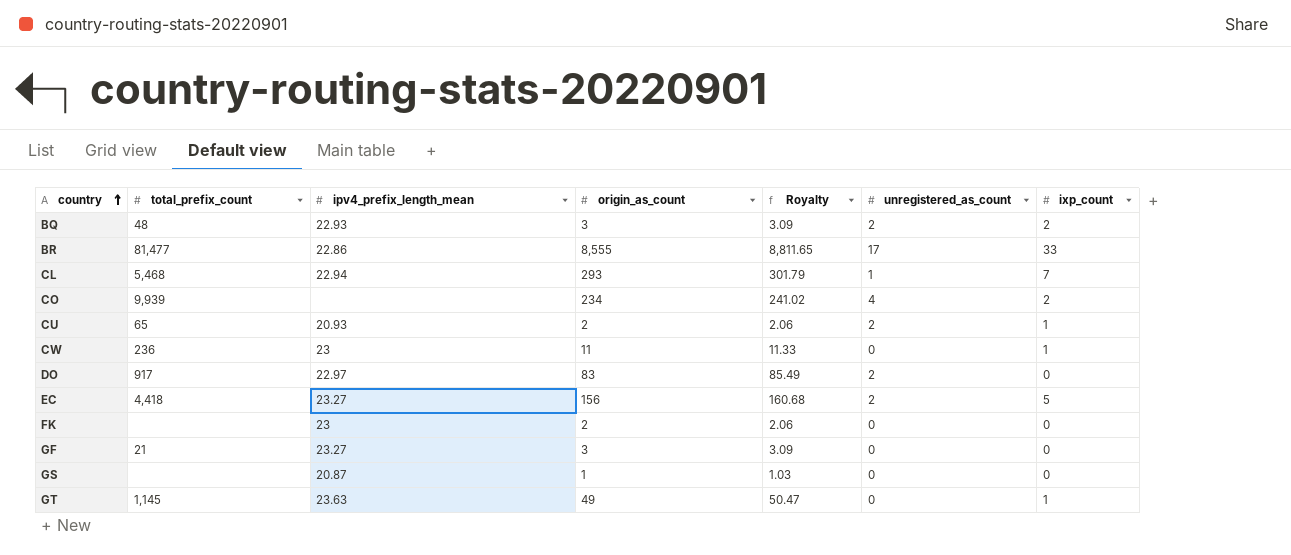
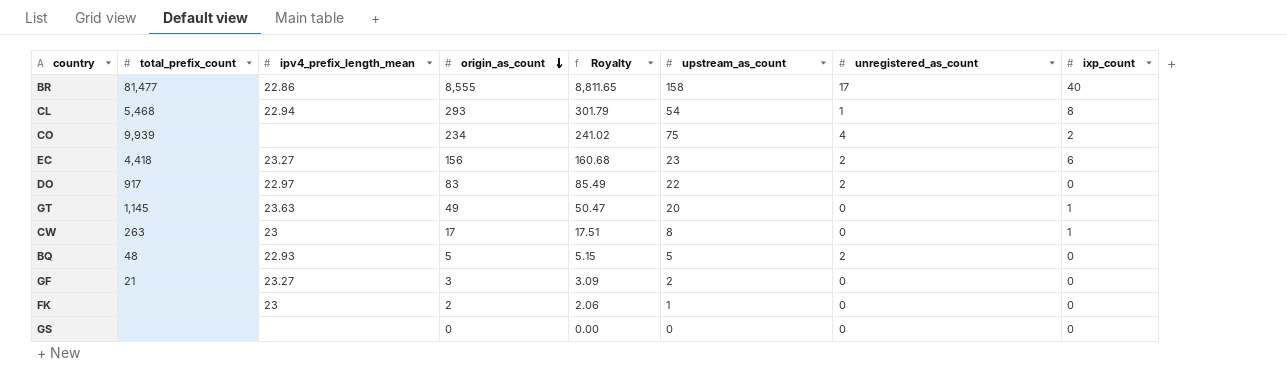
row order: country ascending -> origin_as_count descending
column upstream_as_count | position: none -> 6
row CU: 65 | 20.93 | 2 | 2.06 | 2 | 1 -> none
BR | ixp_count: 33 -> 40
CL | ixp_count: 7 -> 8
EC | ixp_count: 5 -> 6
CW | total_prefix_count: 236 -> 263
CW | origin_as_count: 11 -> 17
CW | Royalty: 11.33 -> 17.51
BQ | origin_as_count: 3 -> 5
BQ | Royalty: 3.09 -> 5.15
BQ | ixp_count: 2 -> 0
GS | ipv4_prefix_length_mean: 20.87 -> none
GS | origin_as_count: 1 -> 0
GS | Royalty: 1.03 -> 0.00

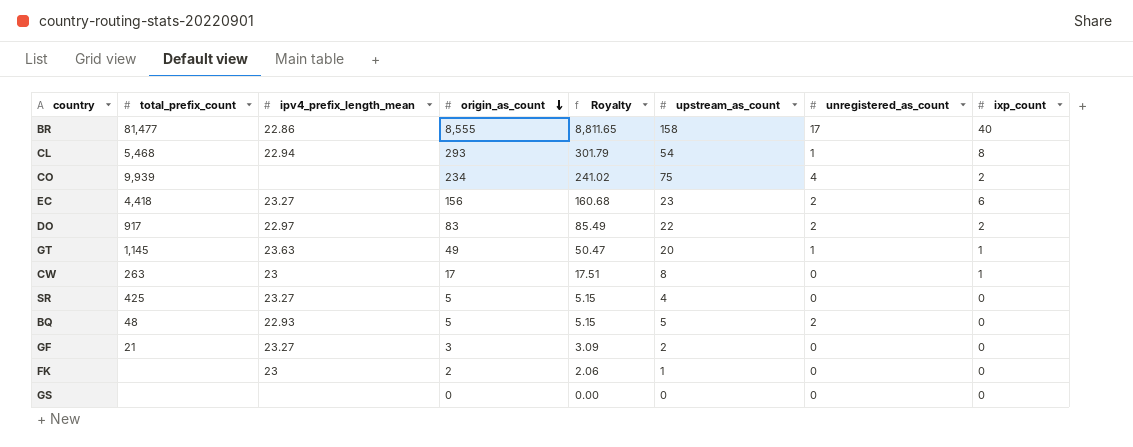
DO | ixp_count: 0 -> 2
GT | unregistered_as_count: 0 -> 1
row SR: none -> 425 | 23.27 | 5 | 5.15 | 4 | 0 | 0

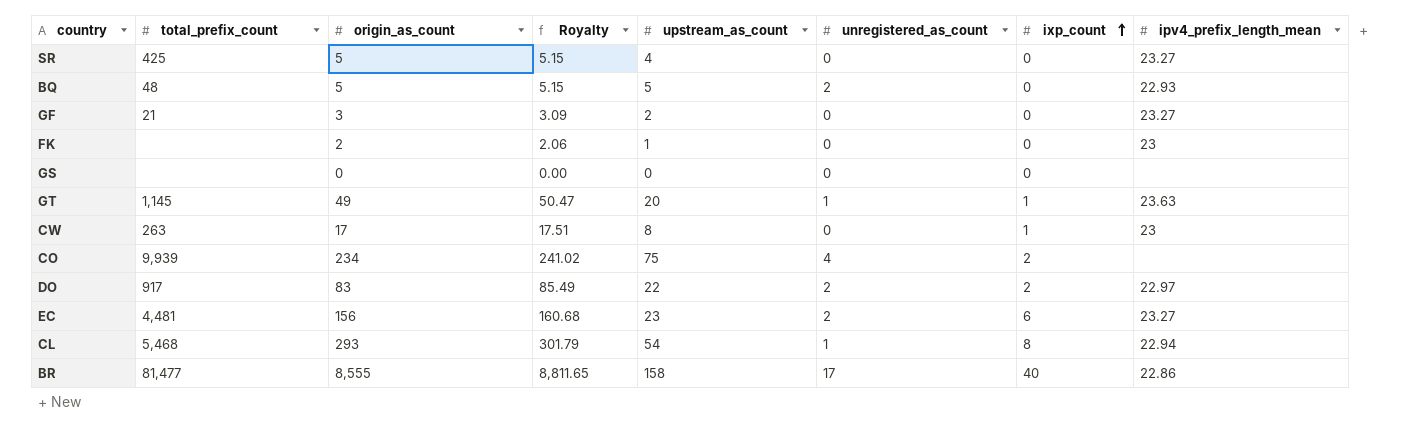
row order: origin_as_count descending -> ixp_count ascending
column ipv4_prefix_length_mean | position: 3 -> 8
EC | total_prefix_count: 4,418 -> 4,481

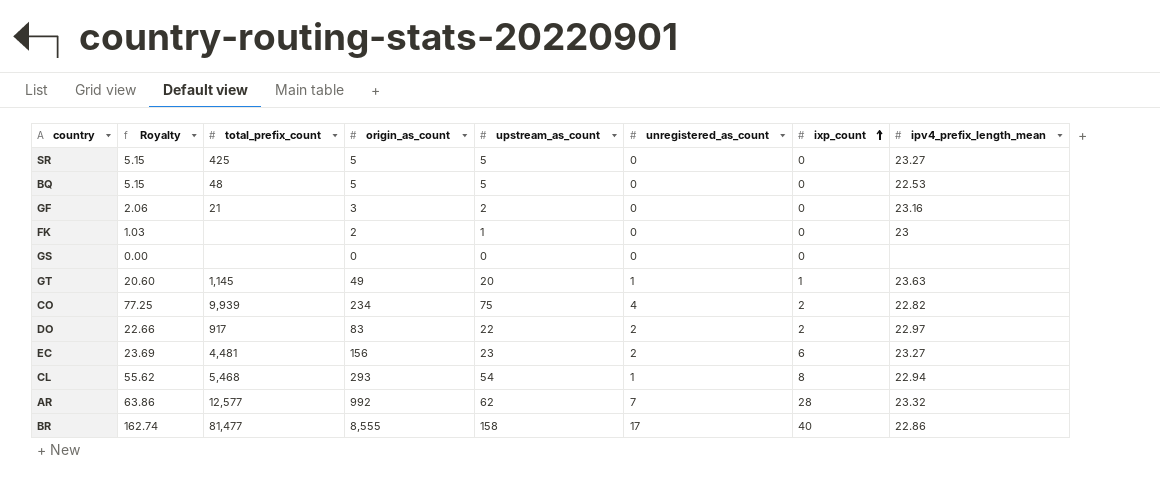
column Royalty | formula: [origin_as_count] * 1.03 -> [upstream_as_count] * 1.03
column Royalty | position: 4 -> 2
row CW: 263 | 17 | 17.51 | 8 | 0 | 1 | 23 -> none
SR | upstream_as_count: 4 -> 5
BQ | unregistered_as_count: 2 -> 0
BQ | ipv4_prefix_length_mean: 22.93 -> 22.53
GF | ipv4_prefix_length_mean: 23.27 -> 23.16
CO | ipv4_prefix_length_mean: none -> 22.82
row AR: none -> 63.86 | 12,577 | 992 | 62 | 7 | 28 | 23.32

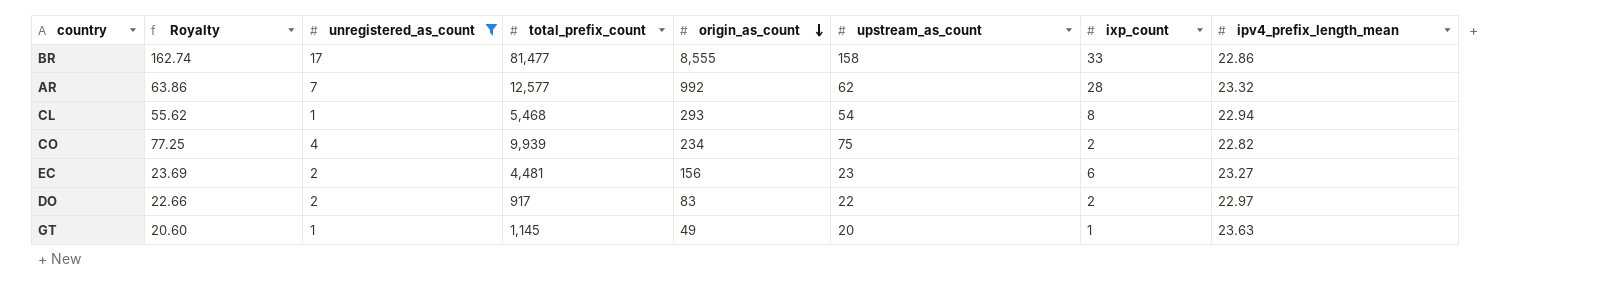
filter: none -> unregistered_as_count != 0
row order: ixp_count ascending -> origin_as_count descending
column unregistered_as_count | position: 6 -> 3
BR | ixp_count: 40 -> 33

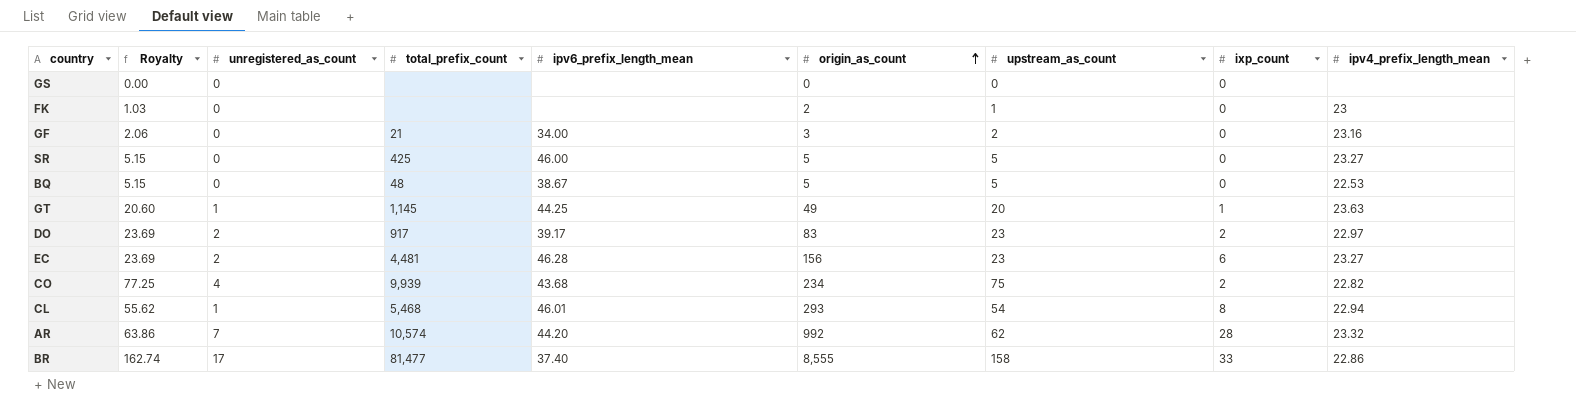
filter: unregistered_as_count != 0 -> none
row order: origin_as_count descending -> origin_as_count ascending
column ipv6_prefix_length_mean | position: none -> 5
DO | Royalty: 22.66 -> 23.69
DO | upstream_as_count: 22 -> 23
AR | total_prefix_count: 12,577 -> 10,574

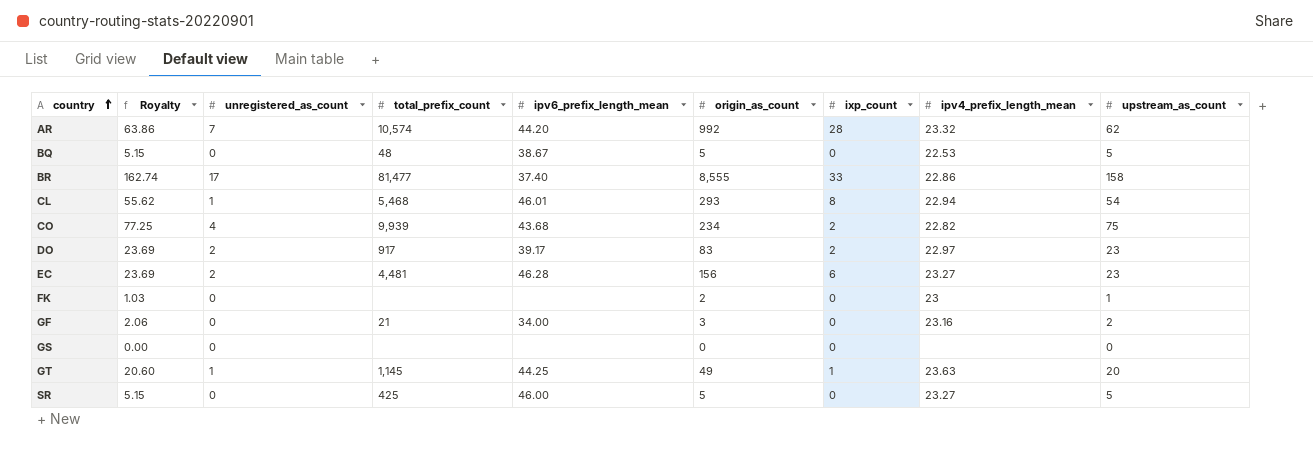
row order: origin_as_count ascending -> country ascending
column upstream_as_count | position: 7 -> 9

